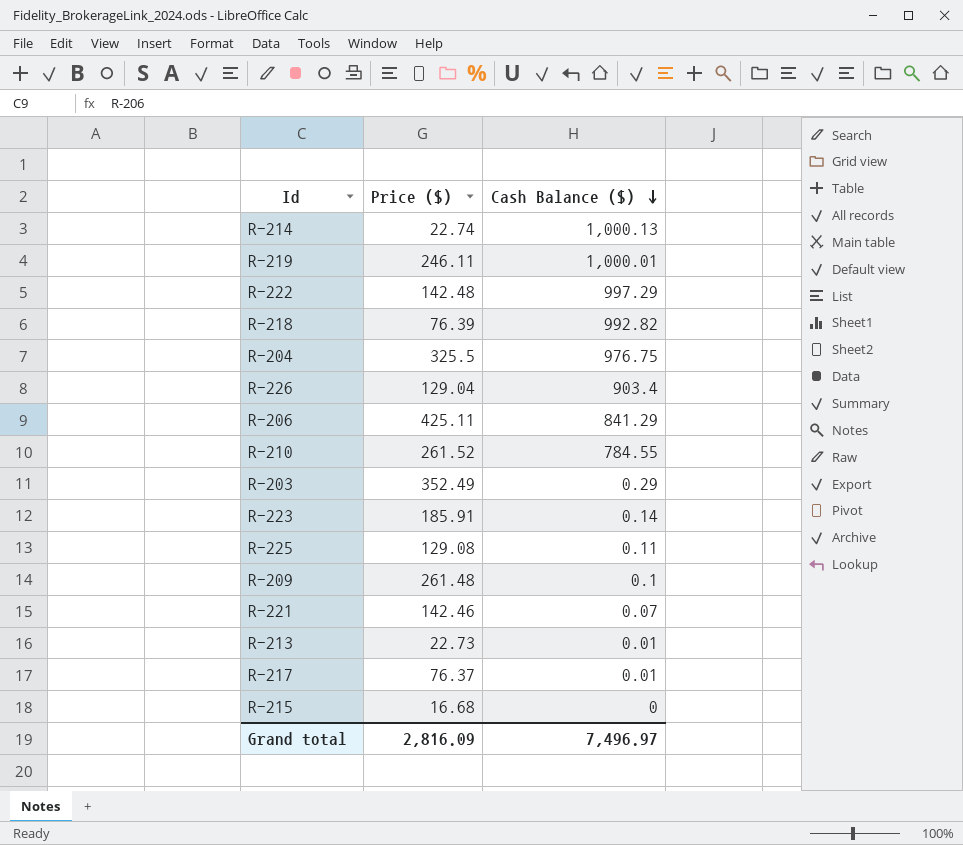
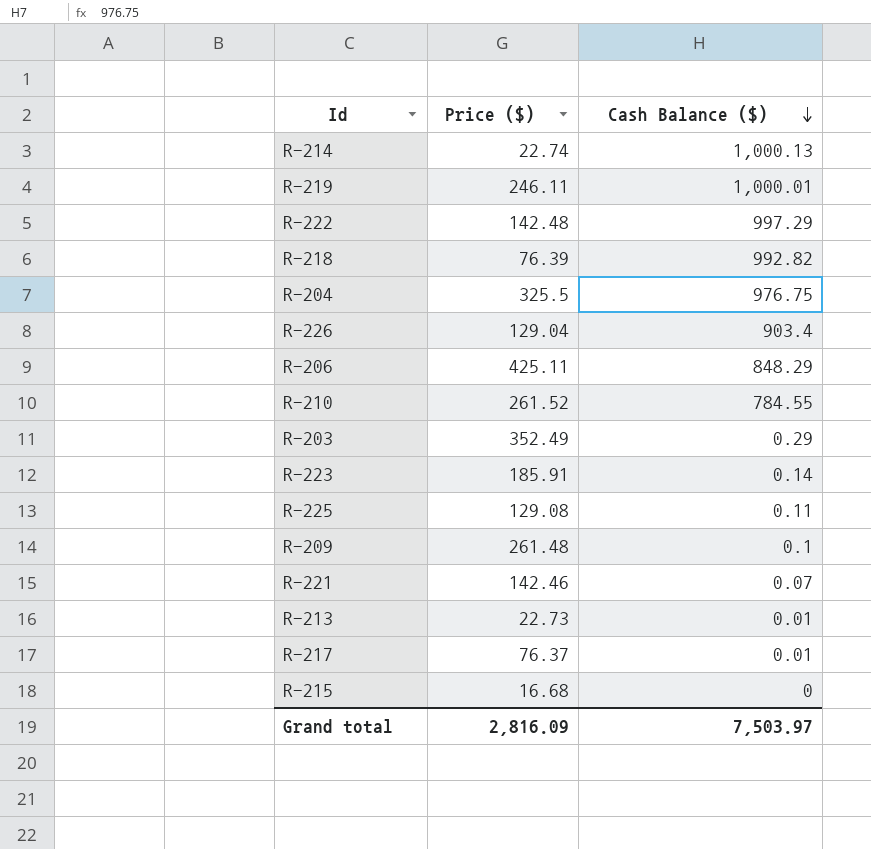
R-206 | Cash Balance ($): 841.29 -> 848.29
Grand total | Cash Balance ($): 7,496.97 -> 7,503.97

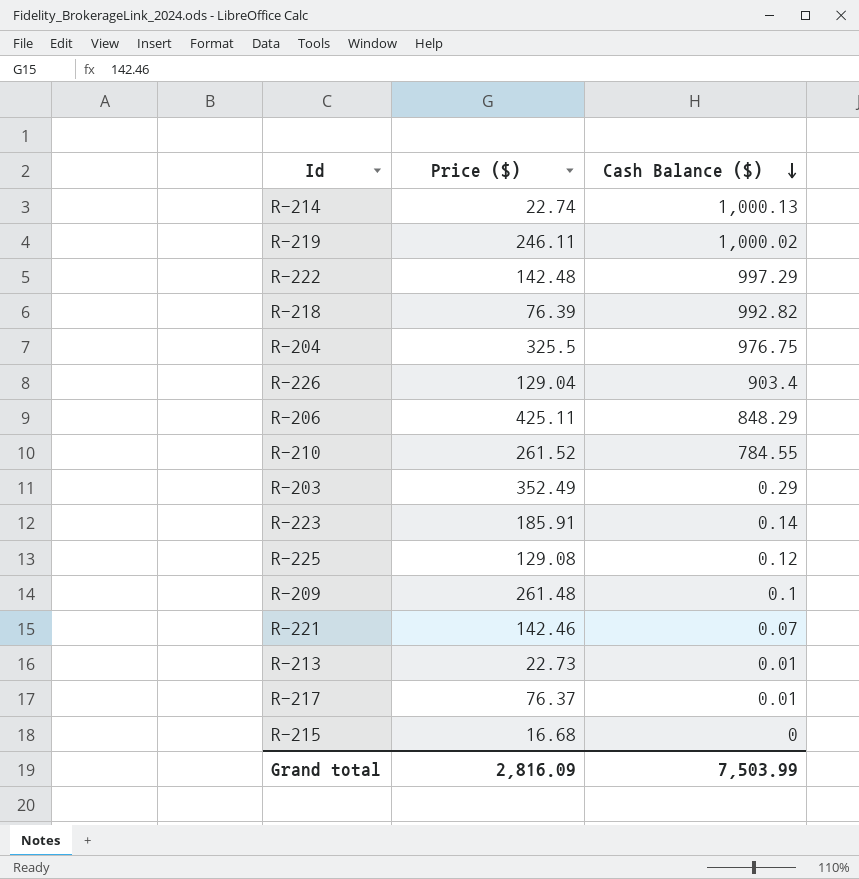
R-219 | Cash Balance ($): 1,000.01 -> 1,000.02
R-225 | Cash Balance ($): 0.11 -> 0.12
Grand total | Cash Balance ($): 7,503.97 -> 7,503.99

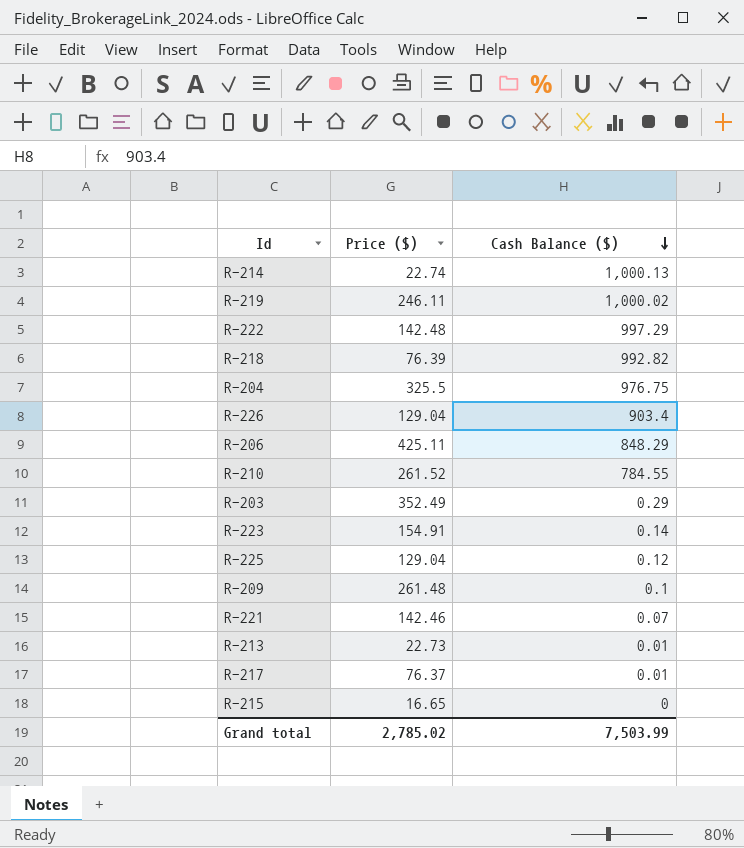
R-223 | Price ($): 185.91 -> 154.91
R-225 | Price ($): 129.08 -> 129.04
R-215 | Price ($): 16.68 -> 16.65
Grand total | Price ($): 2,816.09 -> 2,785.02

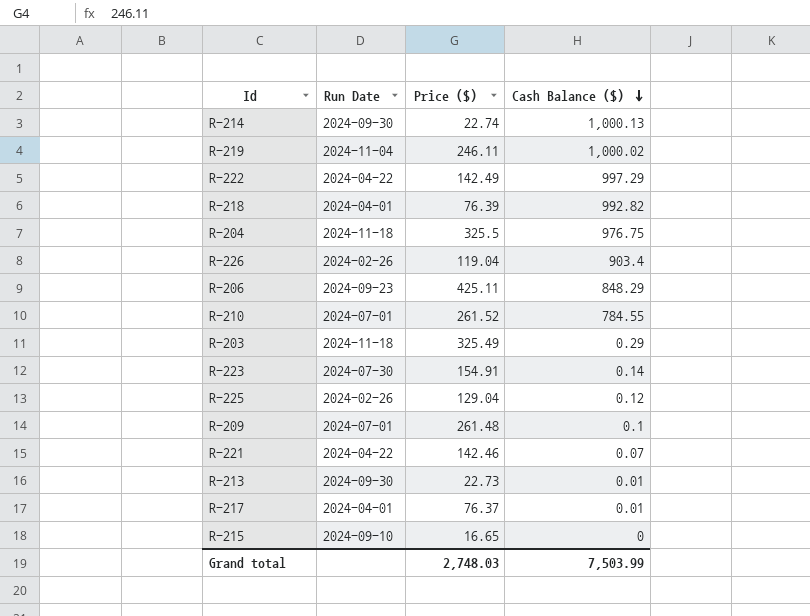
column Run Date | position: none -> 2
R-222 | Price ($): 142.48 -> 142.49
R-226 | Price ($): 129.04 -> 119.04
R-203 | Price ($): 352.49 -> 325.49
Grand total | Price ($): 2,785.02 -> 2,748.03

